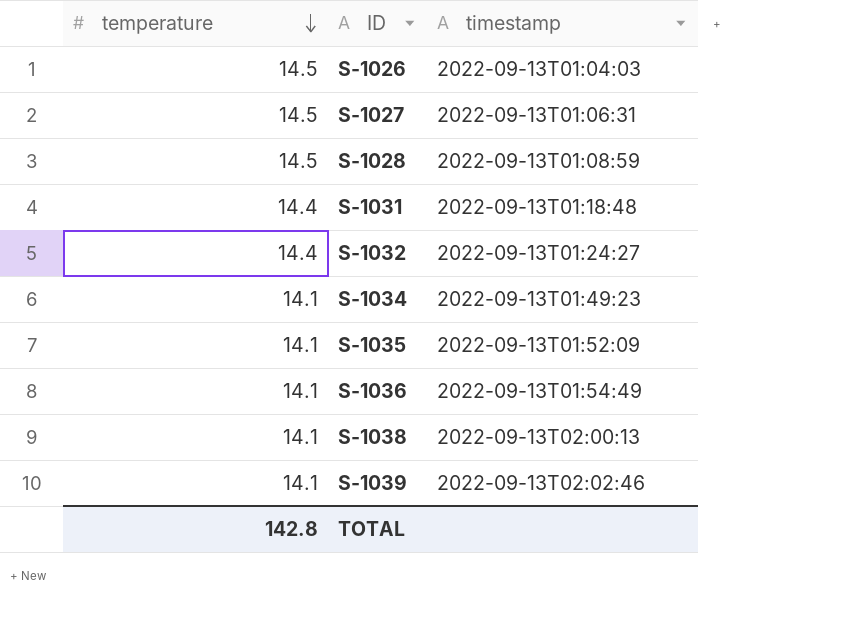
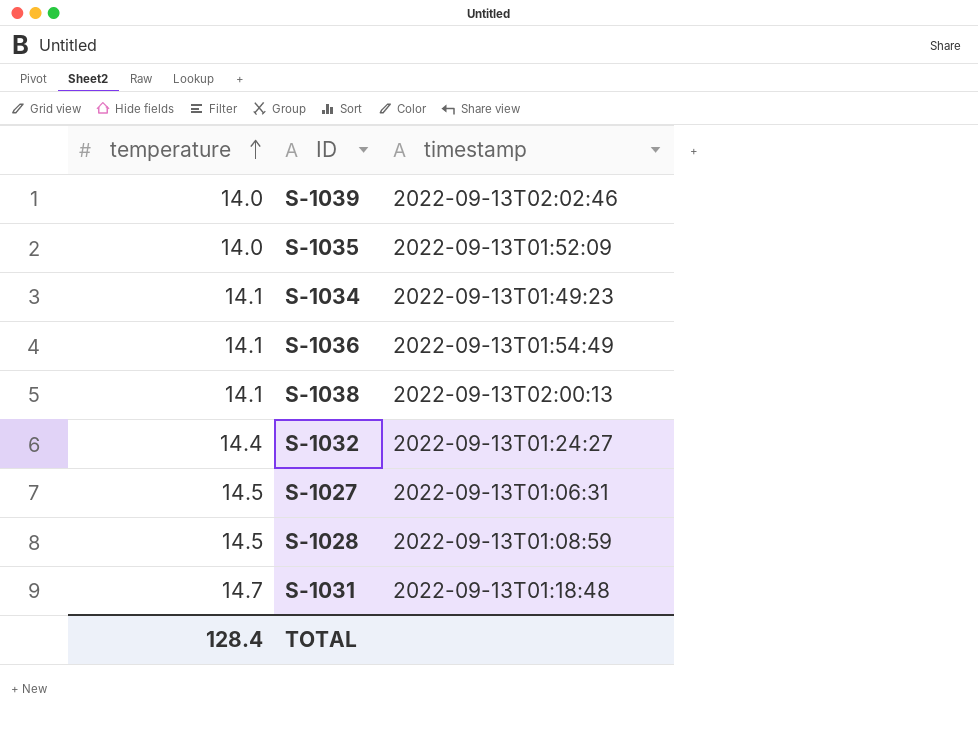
row order: temperature descending -> temperature ascending
row S-1026: 14.5 | 2022-09-13T01:04:03 -> none
S-1039 | temperature: 14.1 -> 14.0
S-1035 | temperature: 14.1 -> 14.0
S-1031 | temperature: 14.4 -> 14.7
TOTAL | temperature: 142.8 -> 128.4

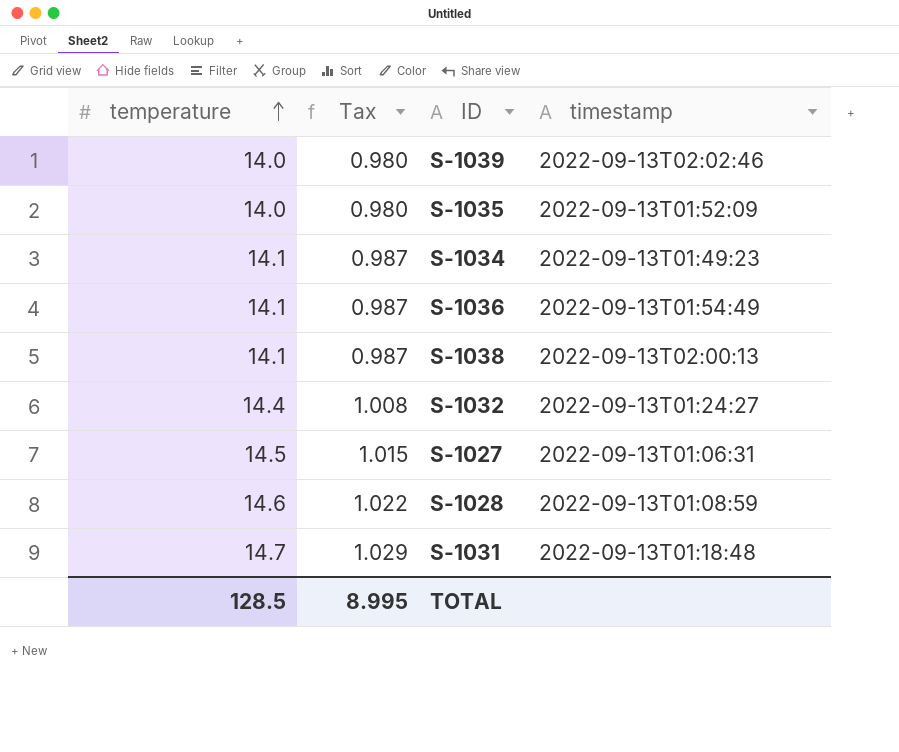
column Tax | formula: none -> [temperature] * 0.07
S-1028 | temperature: 14.5 -> 14.6
TOTAL | temperature: 128.4 -> 128.5

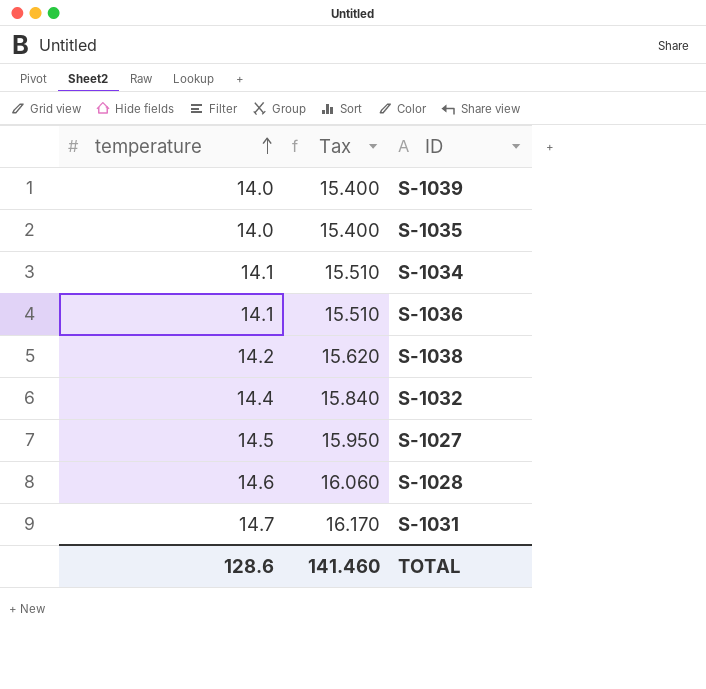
column timestamp | position: 4 -> none
column Tax | formula: [temperature] * 0.07 -> [temperature] * 1.1
S-1038 | temperature: 14.1 -> 14.2
TOTAL | temperature: 128.5 -> 128.6
TOTAL | Tax: 8.995 -> 141.460

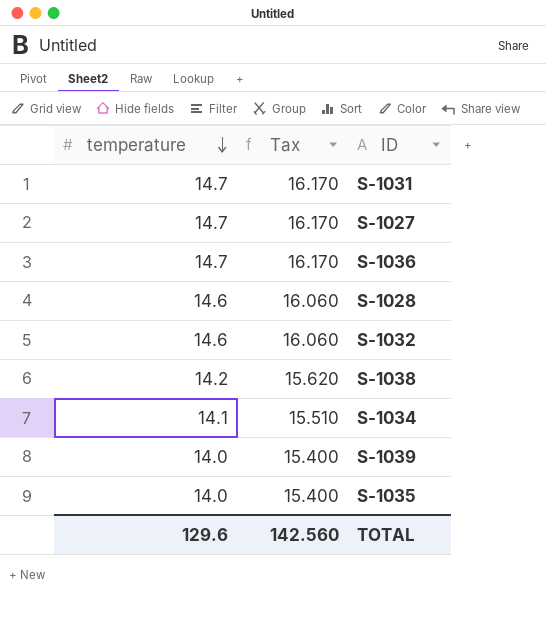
row order: temperature ascending -> temperature descending
S-1027 | temperature: 14.5 -> 14.7
S-1027 | Tax: 15.950 -> 16.170
S-1036 | temperature: 14.1 -> 14.7
S-1036 | Tax: 15.510 -> 16.170
S-1032 | temperature: 14.4 -> 14.6
S-1032 | Tax: 15.840 -> 16.060
TOTAL | temperature: 128.6 -> 129.6
TOTAL | Tax: 141.460 -> 142.560

